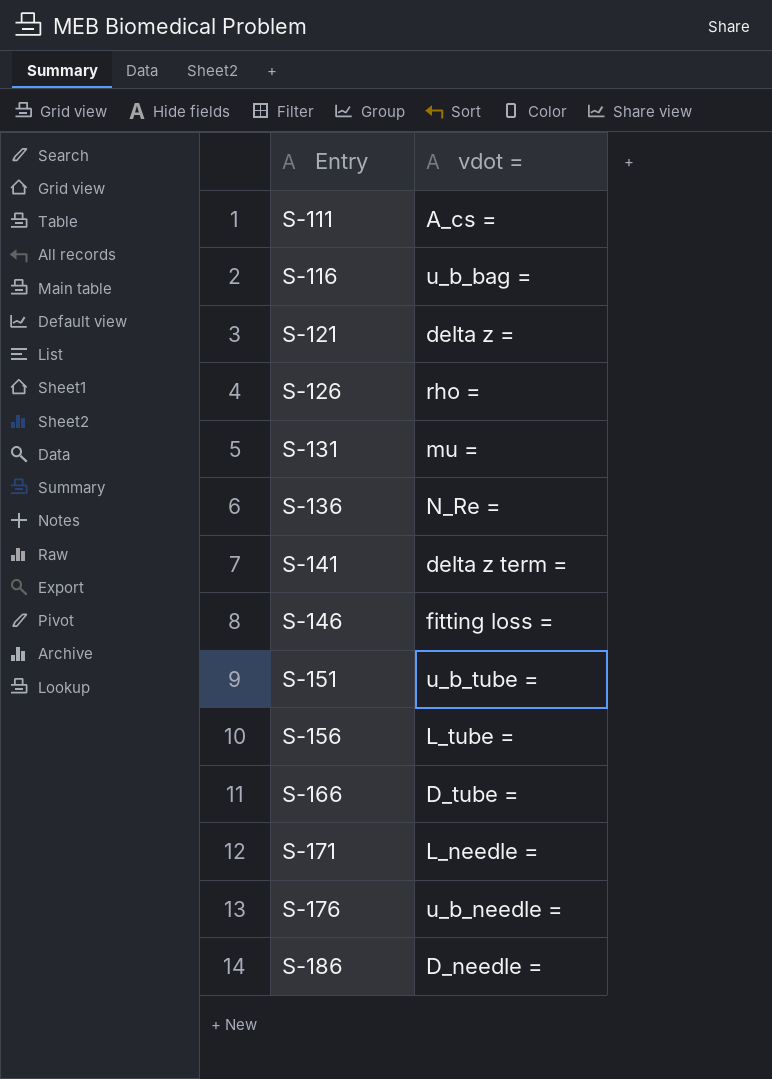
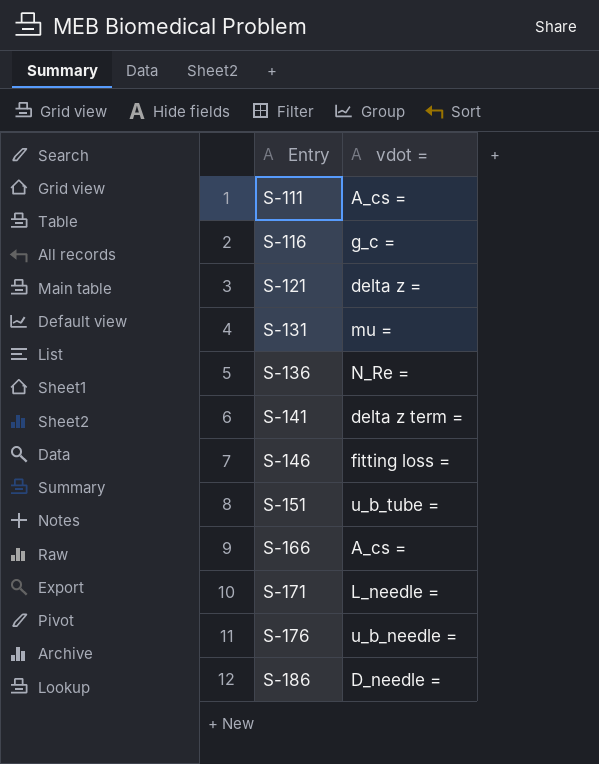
row S-126: rho = -> none
row S-156: L_tube = -> none
S-116 | vdot =: u_b_bag = -> g_c =
S-166 | vdot =: D_tube = -> A_cs =

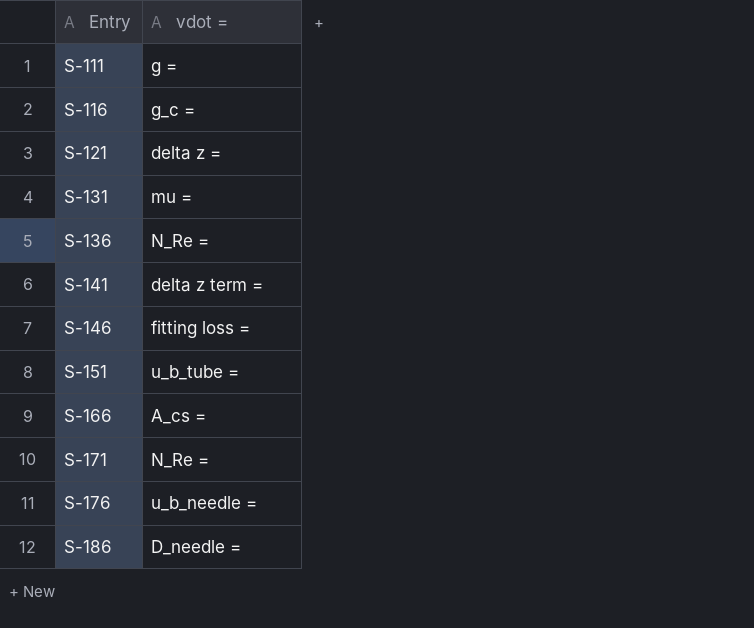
S-111 | vdot =: A_cs = -> g =
S-171 | vdot =: L_needle = -> N_Re =

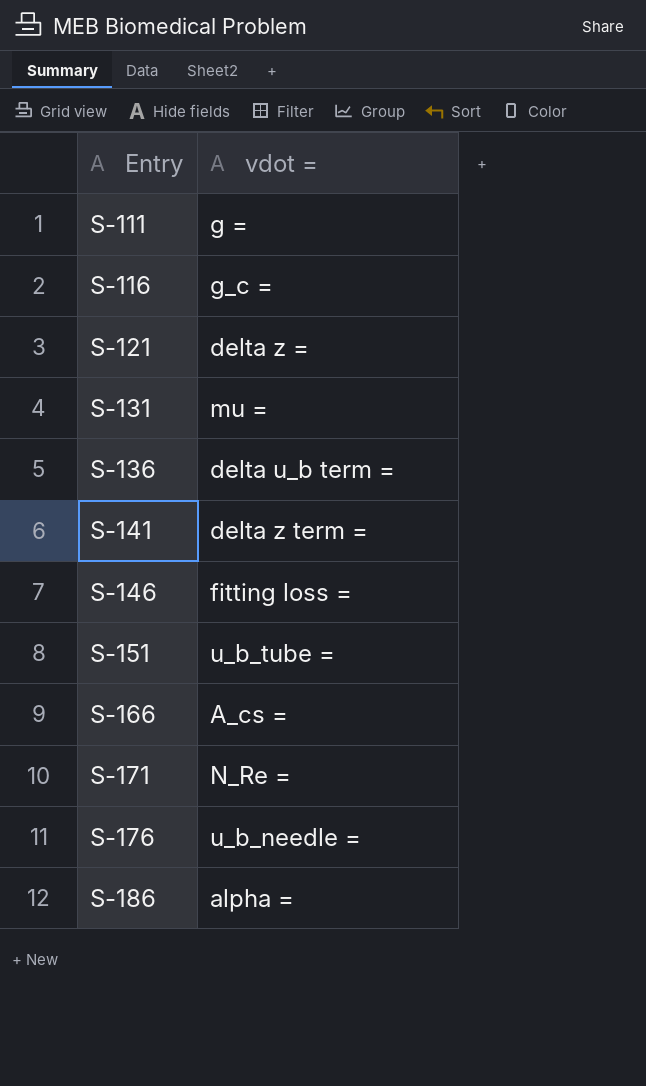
S-136 | vdot =: N_Re = -> delta u_b term =
S-186 | vdot =: D_needle = -> alpha =

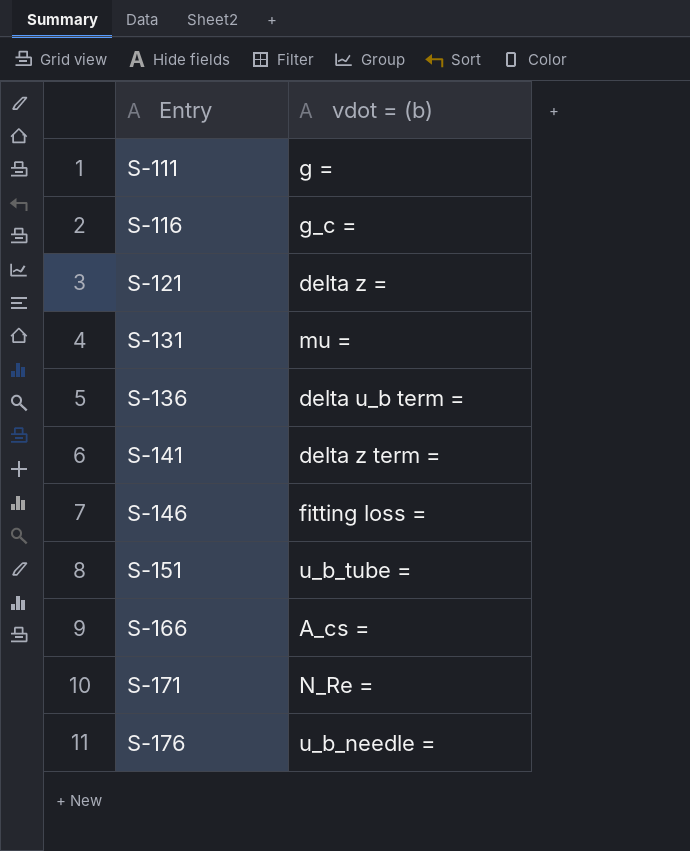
column name: vdot = -> vdot = (b)
row S-186: alpha = -> none

